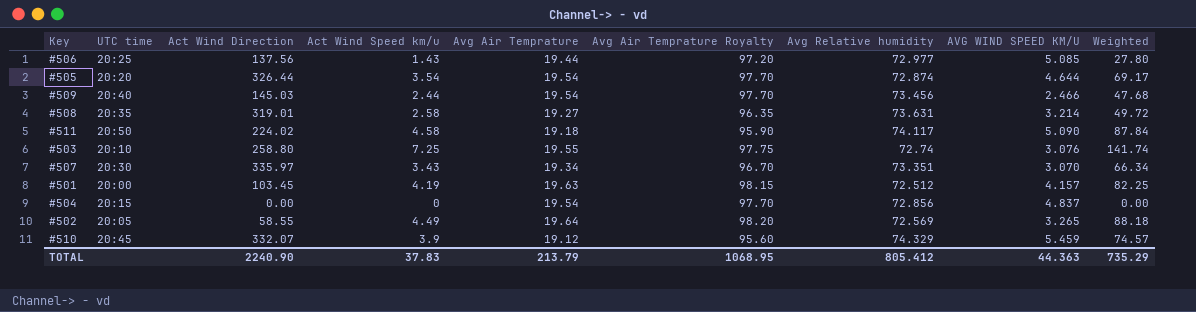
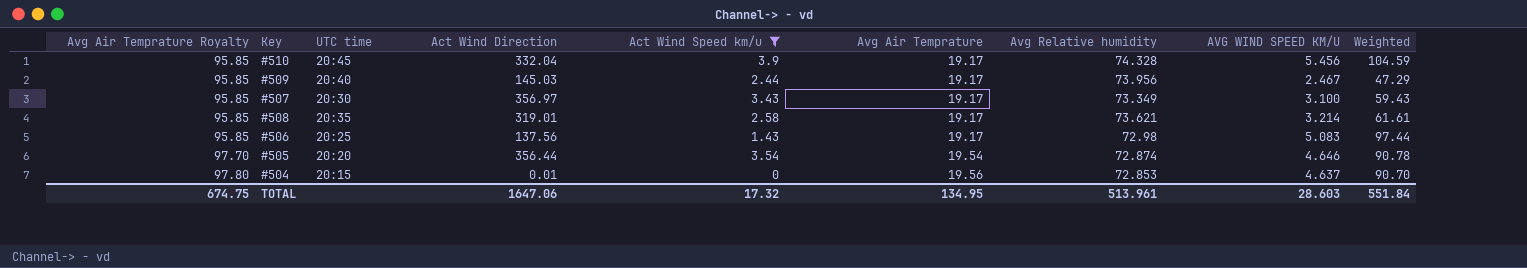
filter: none -> Act Wind Speed km/u <= 3.9
row order: none -> Avg Air Temprature Royalty ascending
column Avg Air Temprature Royalty | position: 6 -> 1
column Weighted | formula: [Act Wind Speed km/u] * [Avg Air Temprature] -> [Avg Air Temprature] * [AVG WIND SPEED KM/U]
#510 | Avg Air Temprature Royalty: 95.60 -> 95.85
#510 | Act Wind Direction: 332.07 -> 332.04
#510 | Avg Air Temprature: 19.12 -> 19.17
#510 | Avg Relative humidity: 74.329 -> 74.328
#510 | AVG WIND SPEED KM/U: 5.459 -> 5.456
#509 | Avg Air Temprature Royalty: 97.70 -> 95.85
#509 | Avg Air Temprature: 19.54 -> 19.17
#509 | Avg Relative humidity: 73.456 -> 73.956
#509 | AVG WIND SPEED KM/U: 2.466 -> 2.467
#507 | Avg Air Temprature Royalty: 96.70 -> 95.85
#507 | Act Wind Direction: 335.97 -> 356.97
#507 | Avg Air Temprature: 19.34 -> 19.17
#507 | Avg Relative humidity: 73.351 -> 73.349
#507 | AVG WIND SPEED KM/U: 3.070 -> 3.100
#508 | Avg Air Temprature Royalty: 96.35 -> 95.85
#508 | Avg Air Temprature: 19.27 -> 19.17
#508 | Avg Relative humidity: 73.631 -> 73.621
#506 | Avg Air Temprature Royalty: 97.20 -> 95.85
#506 | Avg Air Temprature: 19.44 -> 19.17
#506 | Avg Relative humidity: 72.977 -> 72.98
#506 | AVG WIND SPEED KM/U: 5.085 -> 5.083
#505 | Act Wind Direction: 326.44 -> 356.44
#505 | AVG WIND SPEED KM/U: 4.644 -> 4.646
#504 | Avg Air Temprature Royalty: 97.70 -> 97.80
#504 | Act Wind Direction: 0.00 -> 0.01
#504 | Avg Air Temprature: 19.54 -> 19.56
#504 | Avg Relative humidity: 72.856 -> 72.853
#504 | AVG WIND SPEED KM/U: 4.837 -> 4.637
TOTAL | Avg Air Temprature Royalty: 1068.95 -> 674.75
TOTAL | Act Wind Direction: 2240.90 -> 1647.06
TOTAL | Act Wind Speed km/u: 37.83 -> 17.32
TOTAL | Avg Air Temprature: 213.79 -> 134.95
TOTAL | Avg Relative humidity: 805.412 -> 513.961
TOTAL | AVG WIND SPEED KM/U: 44.363 -> 28.603
TOTAL | Weighted: 735.29 -> 551.84

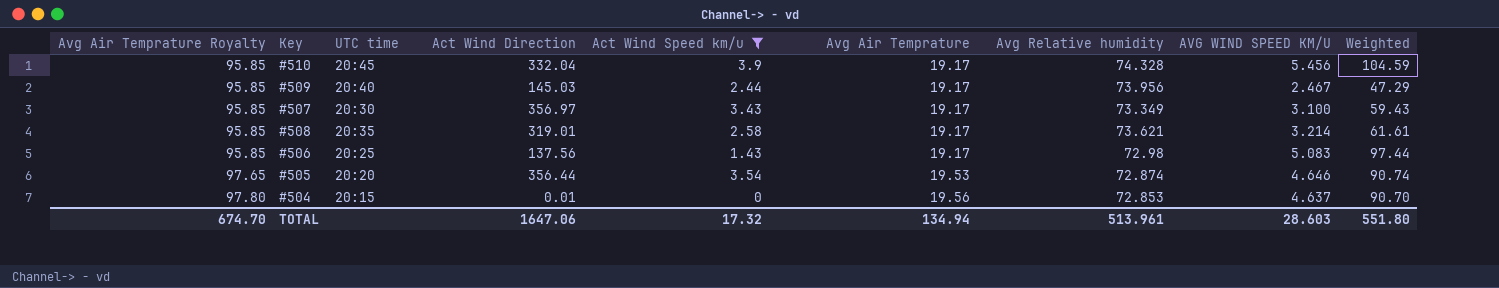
#505 | Avg Air Temprature Royalty: 97.70 -> 97.65
#505 | Avg Air Temprature: 19.54 -> 19.53
#505 | Weighted: 90.78 -> 90.74
TOTAL | Avg Air Temprature Royalty: 674.75 -> 674.70
TOTAL | Avg Air Temprature: 134.95 -> 134.94
TOTAL | Weighted: 551.84 -> 551.80

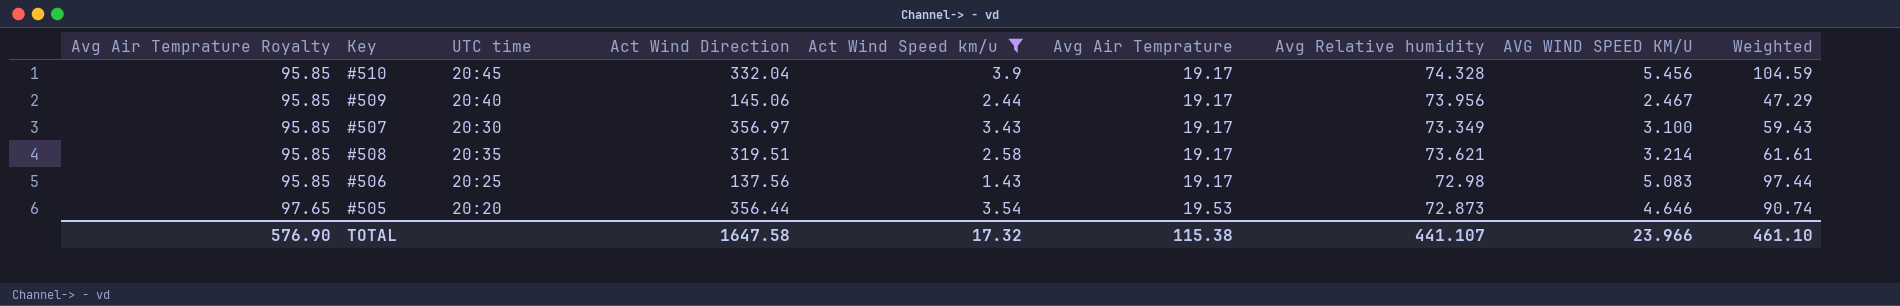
row #504: 97.80 | 20:15 | 0.01 | 0 | 19.56 | 72.853 | 4.637 | 90.70 -> none
#509 | Act Wind Direction: 145.03 -> 145.06
#508 | Act Wind Direction: 319.01 -> 319.51
#505 | Avg Relative humidity: 72.874 -> 72.873
TOTAL | Avg Air Temprature Royalty: 674.70 -> 576.90
TOTAL | Act Wind Direction: 1647.06 -> 1647.58
TOTAL | Avg Air Temprature: 134.94 -> 115.38
TOTAL | Avg Relative humidity: 513.961 -> 441.107
TOTAL | AVG WIND SPEED KM/U: 28.603 -> 23.966
TOTAL | Weighted: 551.80 -> 461.10

